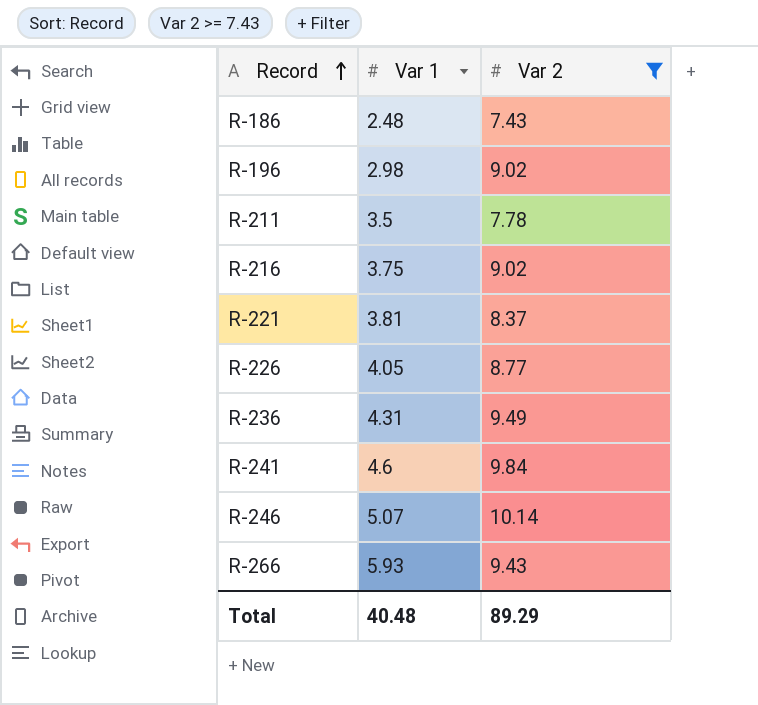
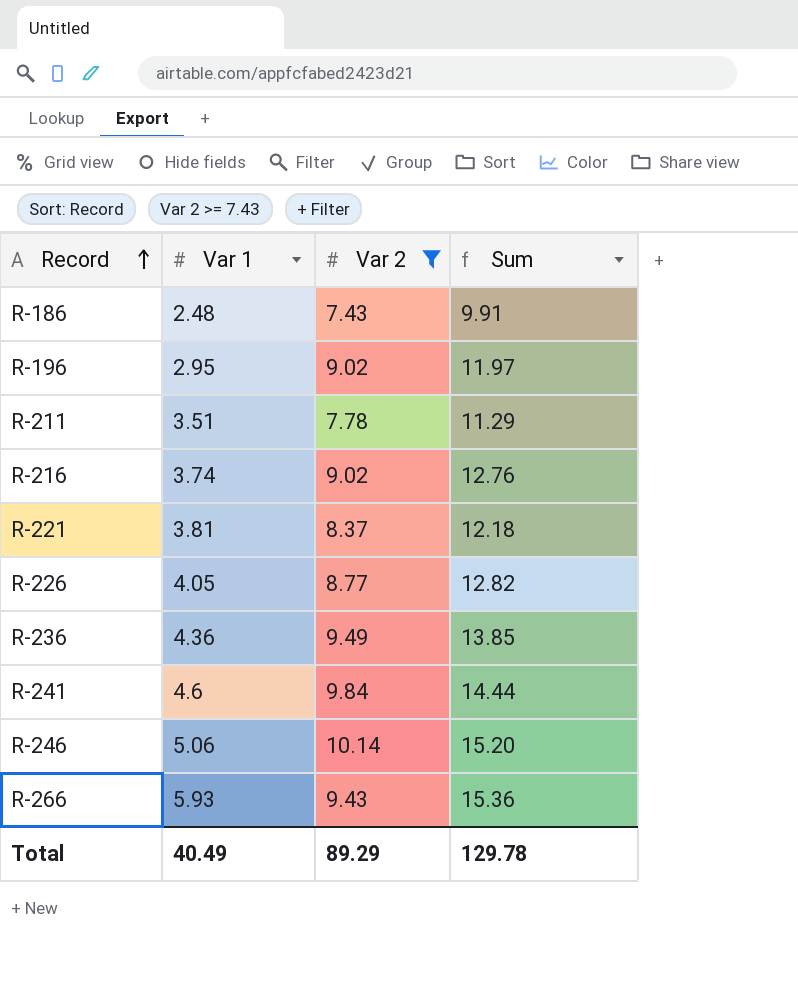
column Sum | formula: none -> [Var 1] + [Var 2]
R-196 | Var 1: 2.98 -> 2.95
R-211 | Var 1: 3.5 -> 3.51
R-216 | Var 1: 3.75 -> 3.74
R-236 | Var 1: 4.31 -> 4.36
R-246 | Var 1: 5.07 -> 5.06
Total | Var 1: 40.48 -> 40.49

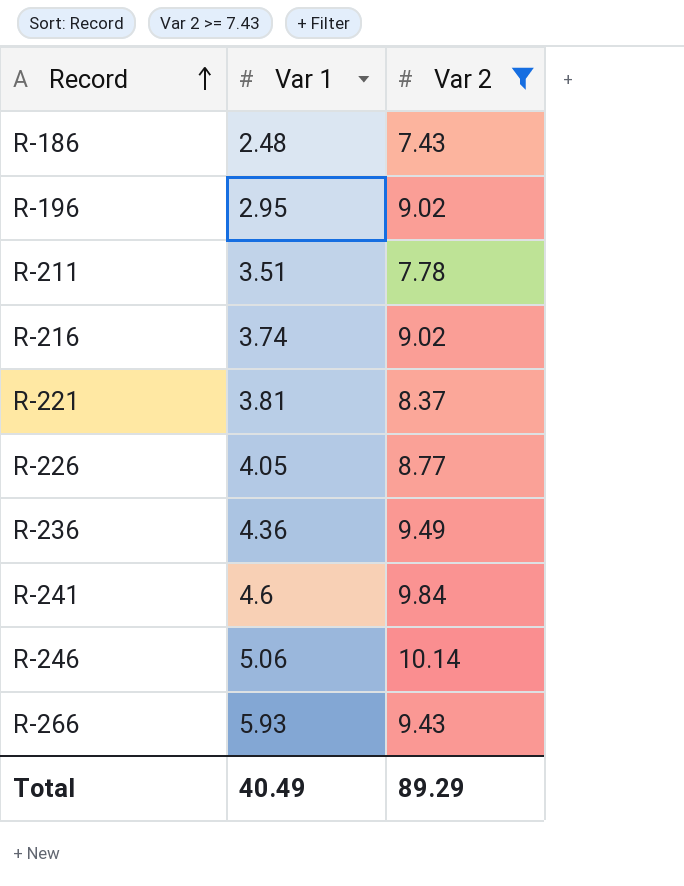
column Sum | formula: [Var 1] + [Var 2] -> none

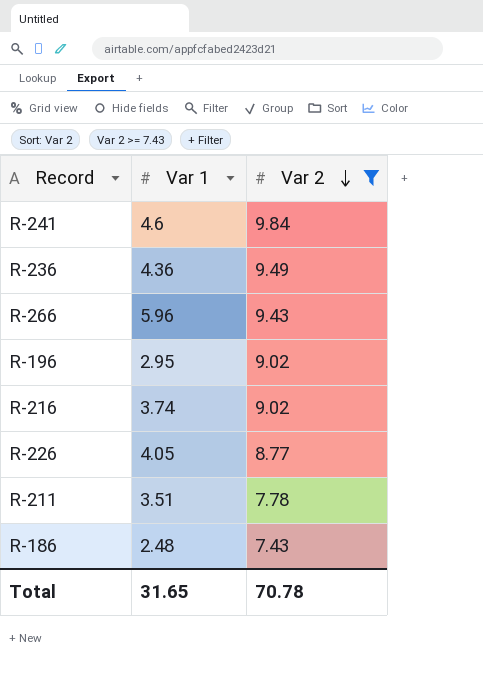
row order: Record ascending -> Var 2 descending
row R-221: 3.81 | 8.37 -> none
row R-246: 5.06 | 10.14 -> none
R-266 | Var 1: 5.93 -> 5.96
Total | Var 1: 40.49 -> 31.65
Total | Var 2: 89.29 -> 70.78

